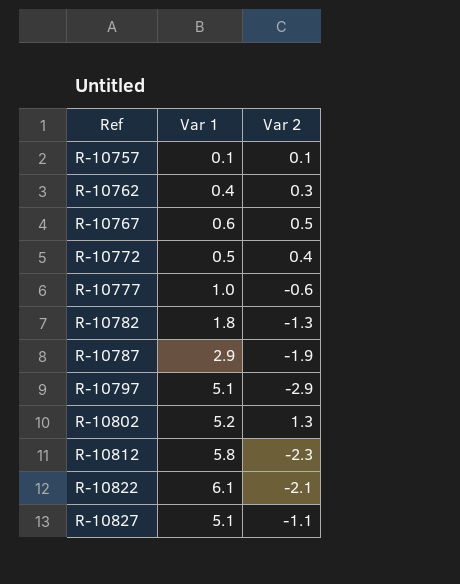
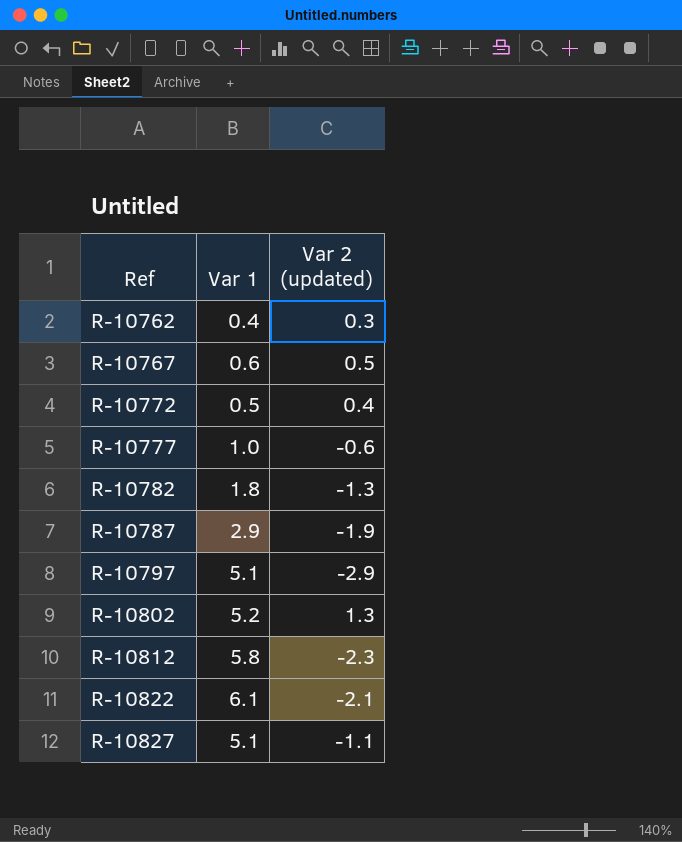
column name: Var 2 -> Var 2 (updated)
row R-10757: 0.1 | 0.1 -> none

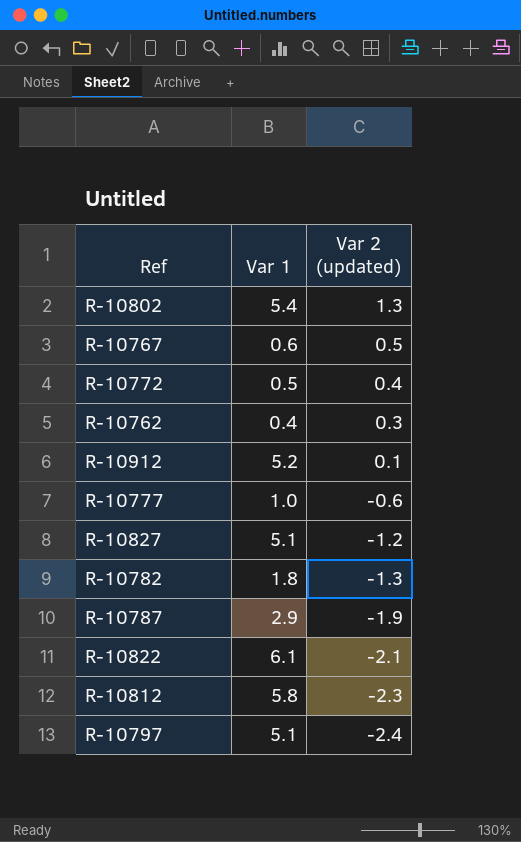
row order: Ref ascending -> Var 2 (updated) descending
R-10802 | Var 1: 5.2 -> 5.4
row R-10912: none -> 5.2 | 0.1
R-10827 | Var 2 (updated): -1.1 -> -1.2
R-10797 | Var 2 (updated): -2.9 -> -2.4

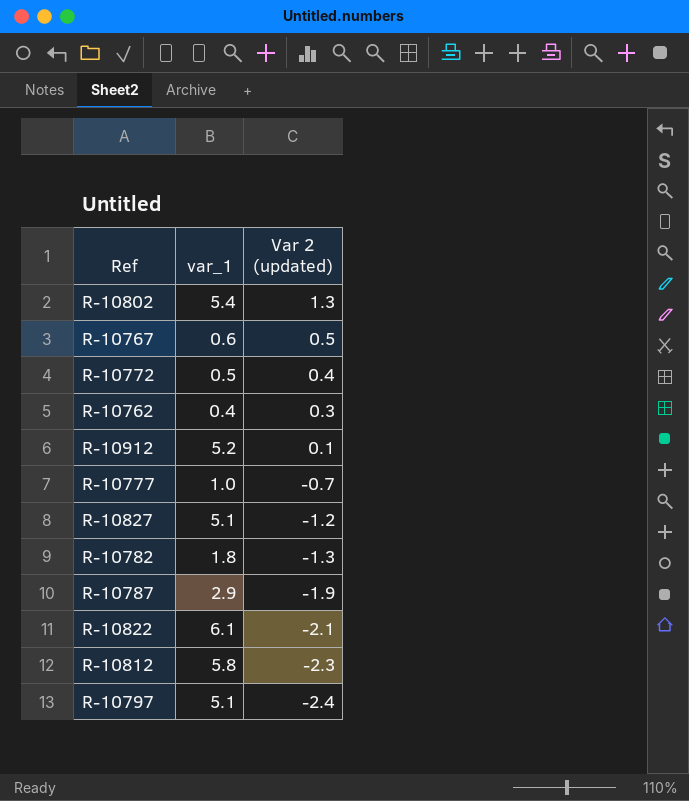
column name: Var 1 -> var_1
R-10777 | Var 2 (updated): -0.6 -> -0.7

